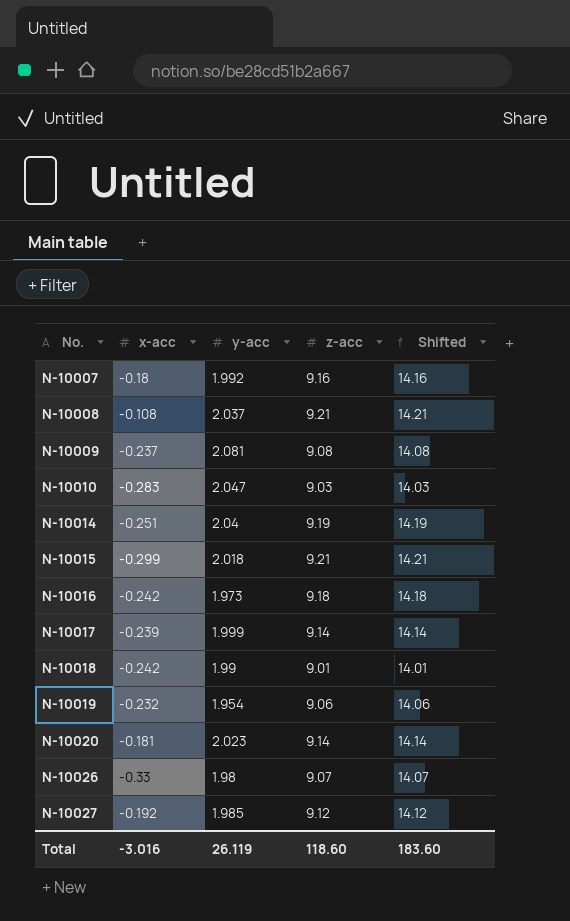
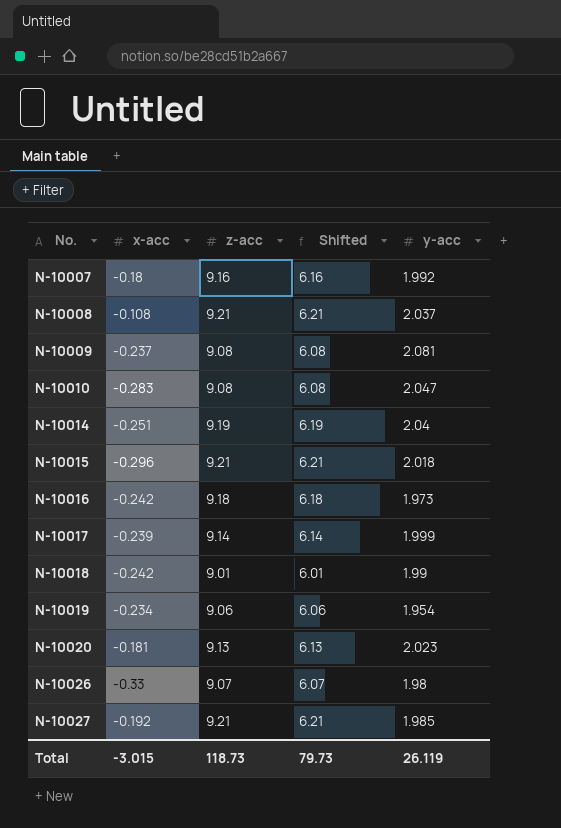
column Shifted | formula: [z-acc] + 5 -> [z-acc] - 3
column y-acc | position: 3 -> 5
N-10010 | z-acc: 9.03 -> 9.08
N-10015 | x-acc: -0.299 -> -0.296
N-10019 | x-acc: -0.232 -> -0.234
N-10020 | z-acc: 9.14 -> 9.13
N-10027 | z-acc: 9.12 -> 9.21
Total | x-acc: -3.016 -> -3.015
Total | z-acc: 118.60 -> 118.73
Total | Shifted: 183.60 -> 79.73

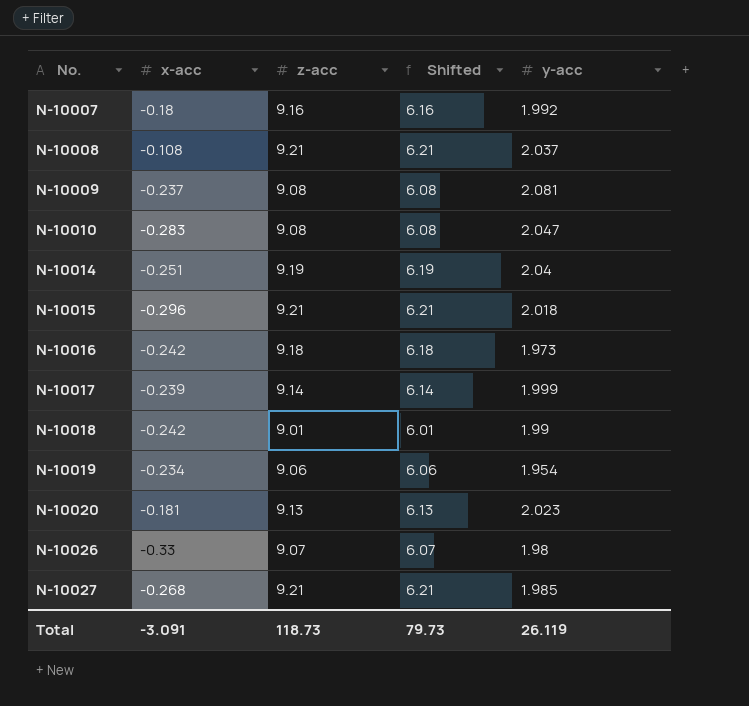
N-10027 | x-acc: -0.192 -> -0.268
Total | x-acc: -3.015 -> -3.091

